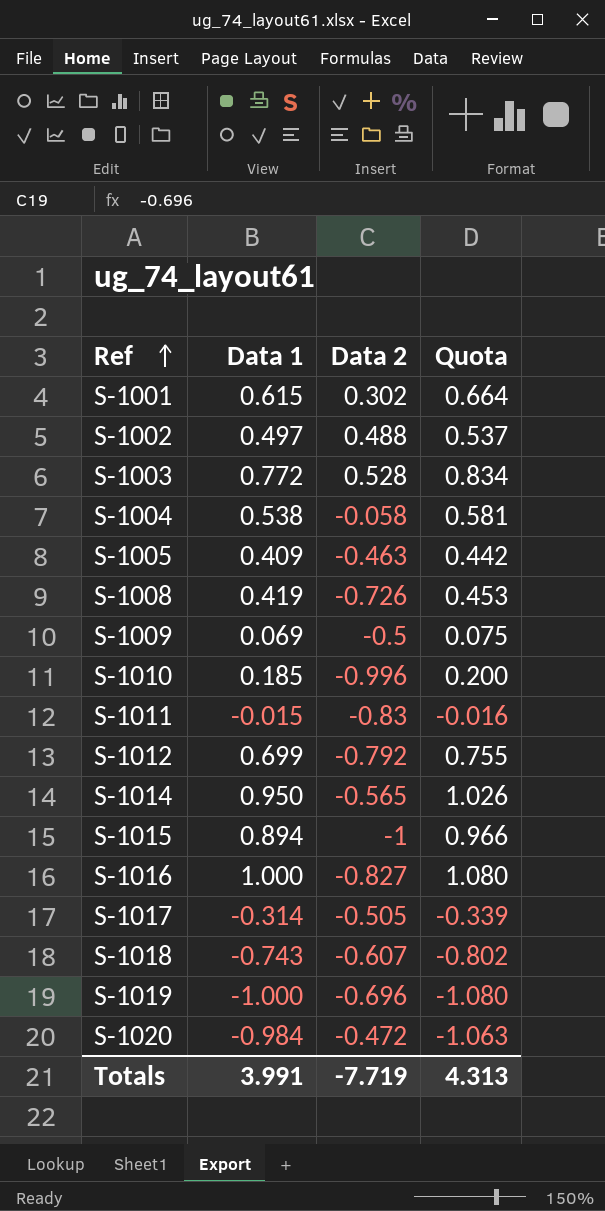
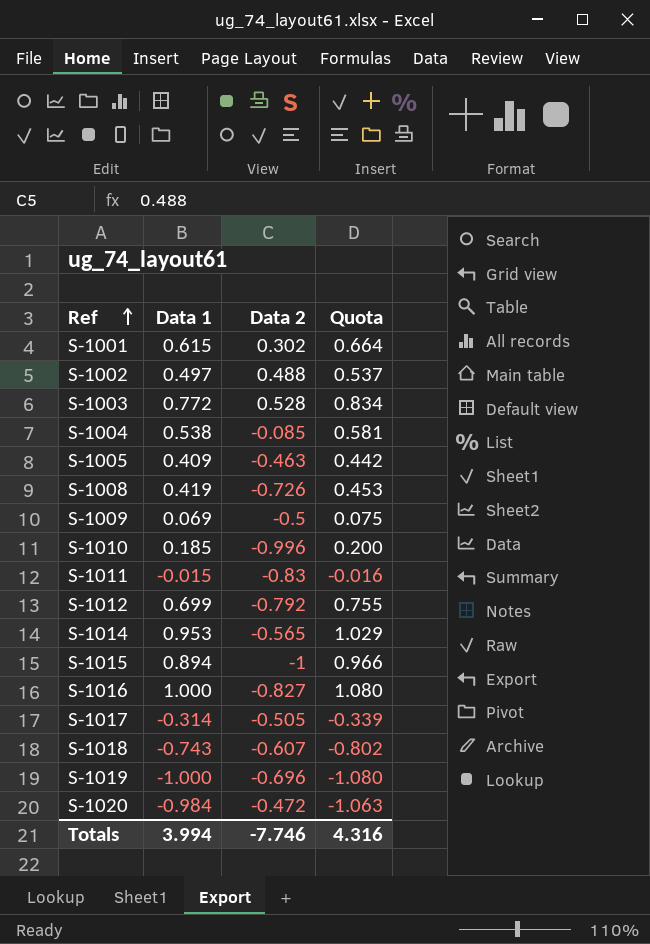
S-1004 | Data 2: -0.058 -> -0.085
S-1014 | Data 1: 0.950 -> 0.953
S-1014 | Quota: 1.026 -> 1.029
Totals | Data 1: 3.991 -> 3.994
Totals | Data 2: -7.719 -> -7.746
Totals | Quota: 4.313 -> 4.316

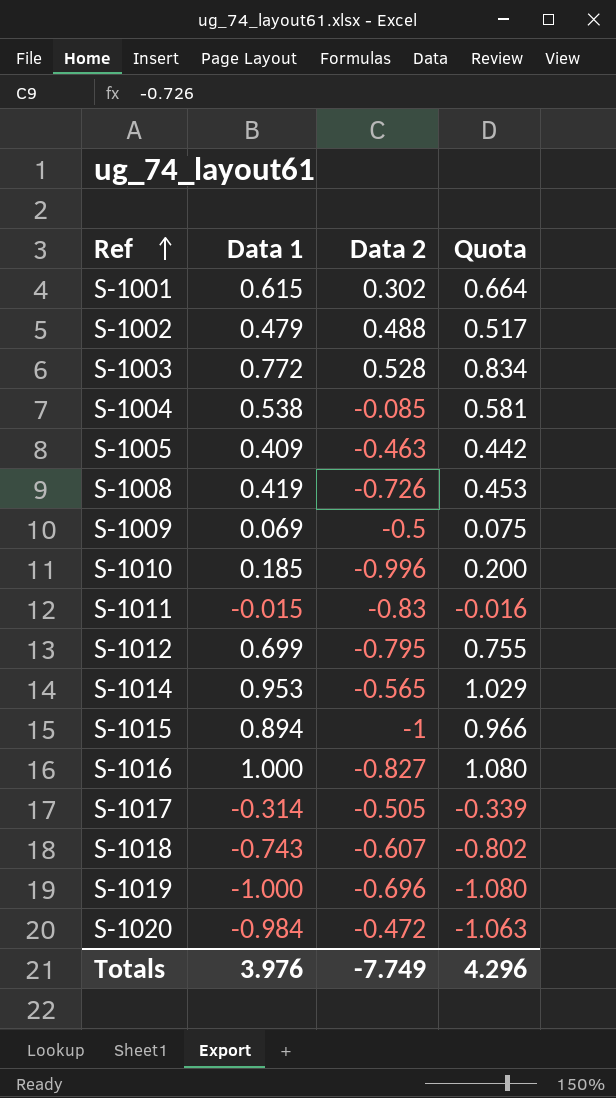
S-1002 | Data 1: 0.497 -> 0.479
S-1002 | Quota: 0.537 -> 0.517
S-1012 | Data 2: -0.792 -> -0.795
Totals | Data 1: 3.994 -> 3.976
Totals | Data 2: -7.746 -> -7.749
Totals | Quota: 4.316 -> 4.296

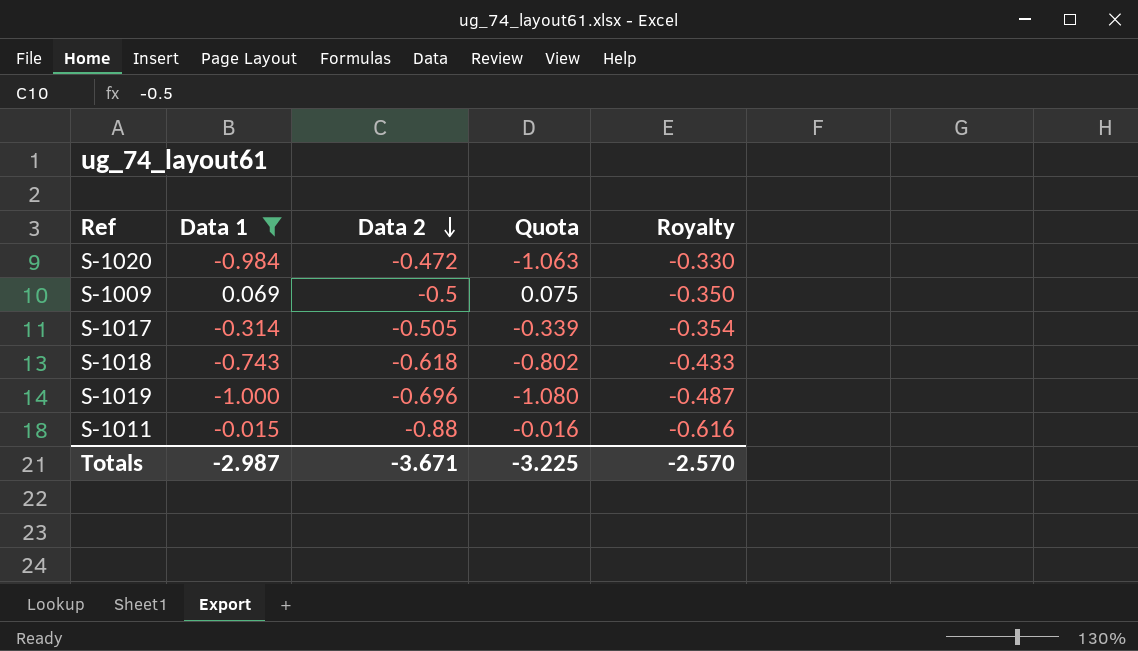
filter: none -> Data 1 <= 0.069
row order: Ref ascending -> Data 2 descending
column Royalty | formula: none -> [Data 2] * 0.7
S-1018 | Data 2: -0.607 -> -0.618
S-1011 | Data 2: -0.83 -> -0.88
Totals | Data 1: 3.976 -> -2.987
Totals | Data 2: -7.749 -> -3.671
Totals | Quota: 4.296 -> -3.225

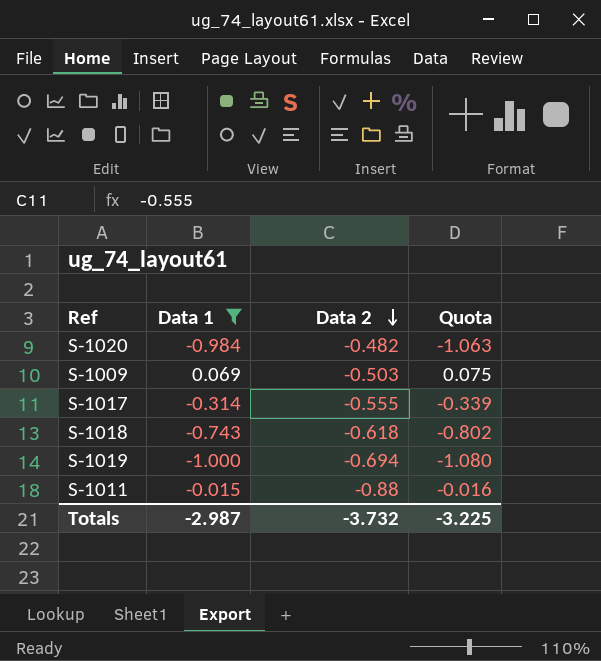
column Royalty | formula: [Data 2] * 0.7 -> none
S-1020 | Data 2: -0.472 -> -0.482
S-1009 | Data 2: -0.5 -> -0.503
S-1017 | Data 2: -0.505 -> -0.555
S-1019 | Data 2: -0.696 -> -0.694
Totals | Data 2: -3.671 -> -3.732

